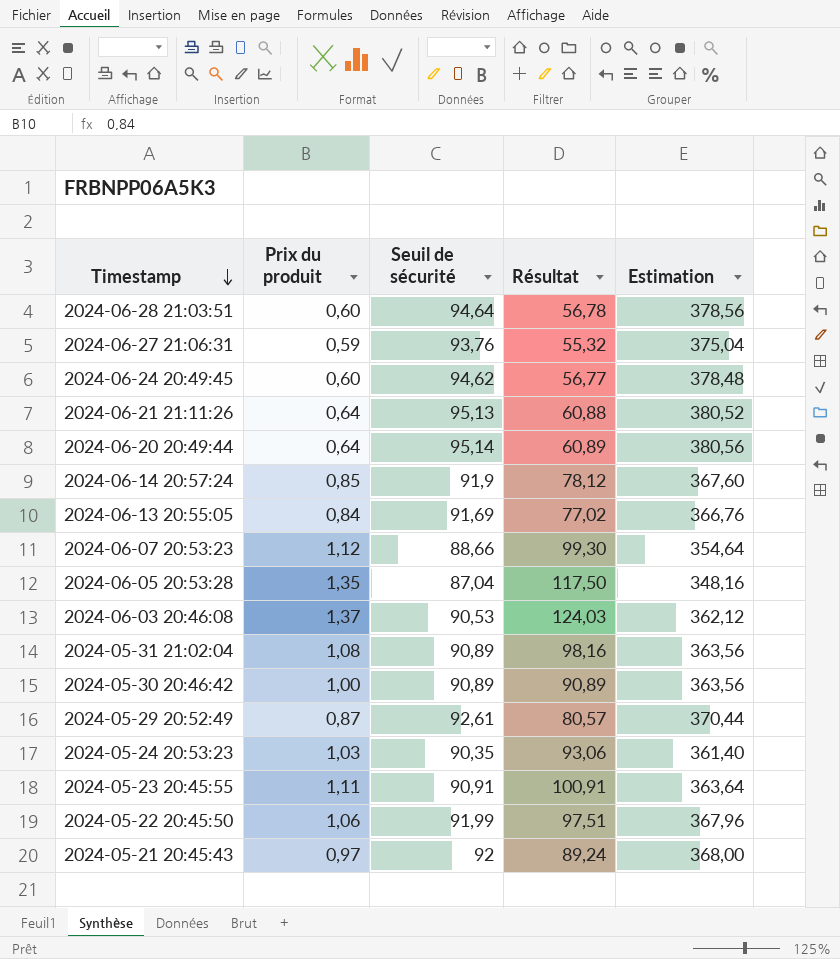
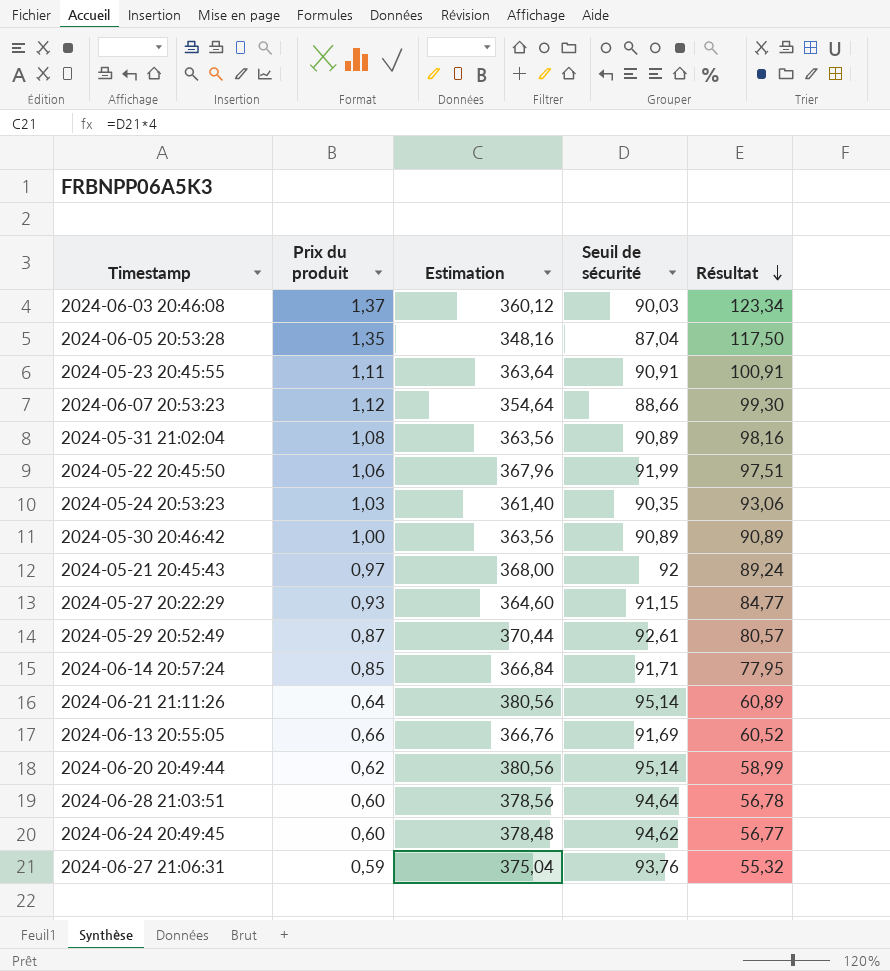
row order: Timestamp descending -> Résultat descending
column Estimation | position: 5 -> 3
2024-06-03 20:46:08 | Estimation: 362,12 -> 360,12
2024-06-03 20:46:08 | Seuil de sécurité: 90,53 -> 90,03
2024-06-03 20:46:08 | Résultat: 124,03 -> 123,34
row 2024-05-27 20:22:29: none -> 0,93 | 364,60 | 91,15 | 84,77
2024-06-14 20:57:24 | Estimation: 367,60 -> 366,84
2024-06-14 20:57:24 | Seuil de sécurité: 91,9 -> 91,71
2024-06-14 20:57:24 | Résultat: 78,12 -> 77,95
2024-06-21 21:11:26 | Estimation: 380,52 -> 380,56
2024-06-21 21:11:26 | Seuil de sécurité: 95,13 -> 95,14
2024-06-21 21:11:26 | Résultat: 60,88 -> 60,89
2024-06-13 20:55:05 | Prix du produit: 0,84 -> 0,66
2024-06-13 20:55:05 | Résultat: 77,02 -> 60,52
2024-06-20 20:49:44 | Prix du produit: 0,64 -> 0,62
2024-06-20 20:49:44 | Résultat: 60,89 -> 58,99

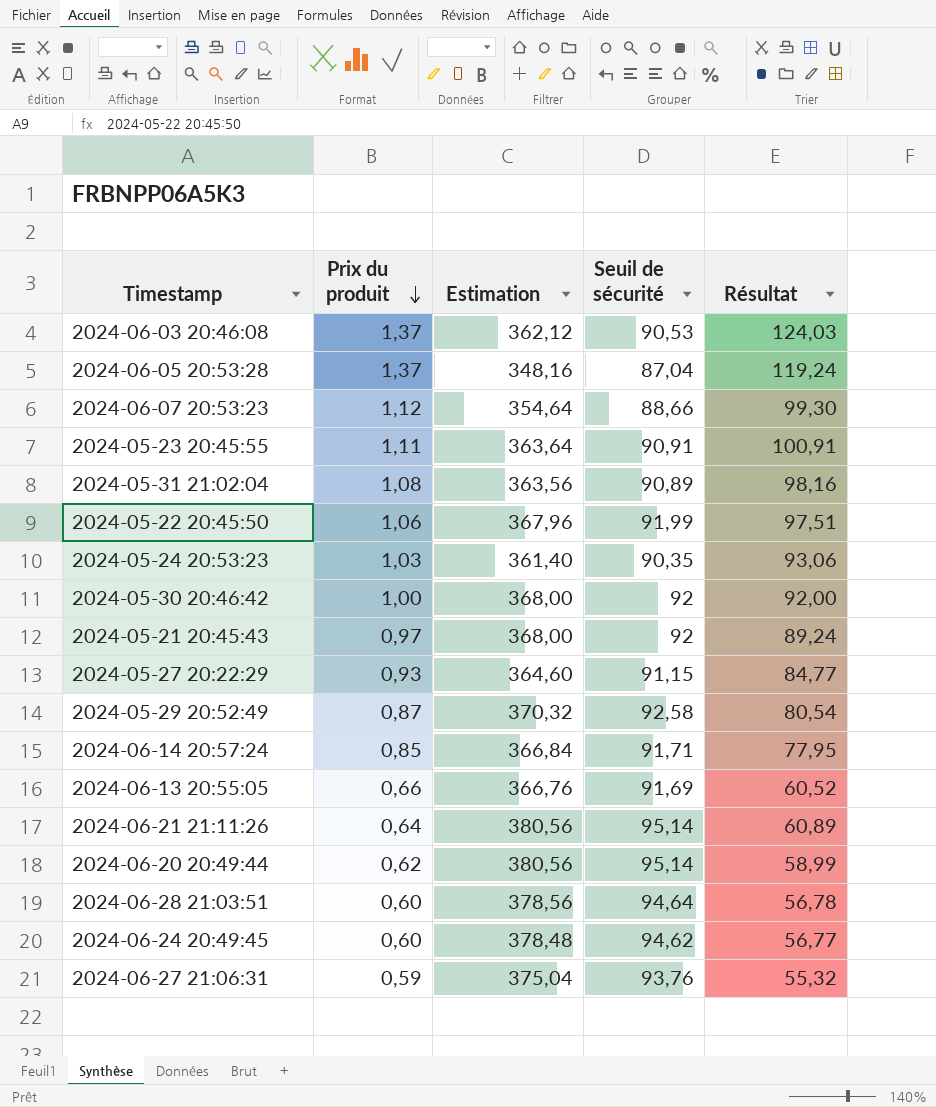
row order: Résultat descending -> Prix du produit descending
2024-06-03 20:46:08 | Estimation: 360,12 -> 362,12
2024-06-03 20:46:08 | Seuil de sécurité: 90,03 -> 90,53
2024-06-03 20:46:08 | Résultat: 123,34 -> 124,03
2024-06-05 20:53:28 | Prix du produit: 1,35 -> 1,37
2024-06-05 20:53:28 | Résultat: 117,50 -> 119,24
2024-05-30 20:46:42 | Estimation: 363,56 -> 368,00
2024-05-30 20:46:42 | Seuil de sécurité: 90,89 -> 92
2024-05-30 20:46:42 | Résultat: 90,89 -> 92,00
2024-05-29 20:52:49 | Estimation: 370,44 -> 370,32
2024-05-29 20:52:49 | Seuil de sécurité: 92,61 -> 92,58
2024-05-29 20:52:49 | Résultat: 80,57 -> 80,54

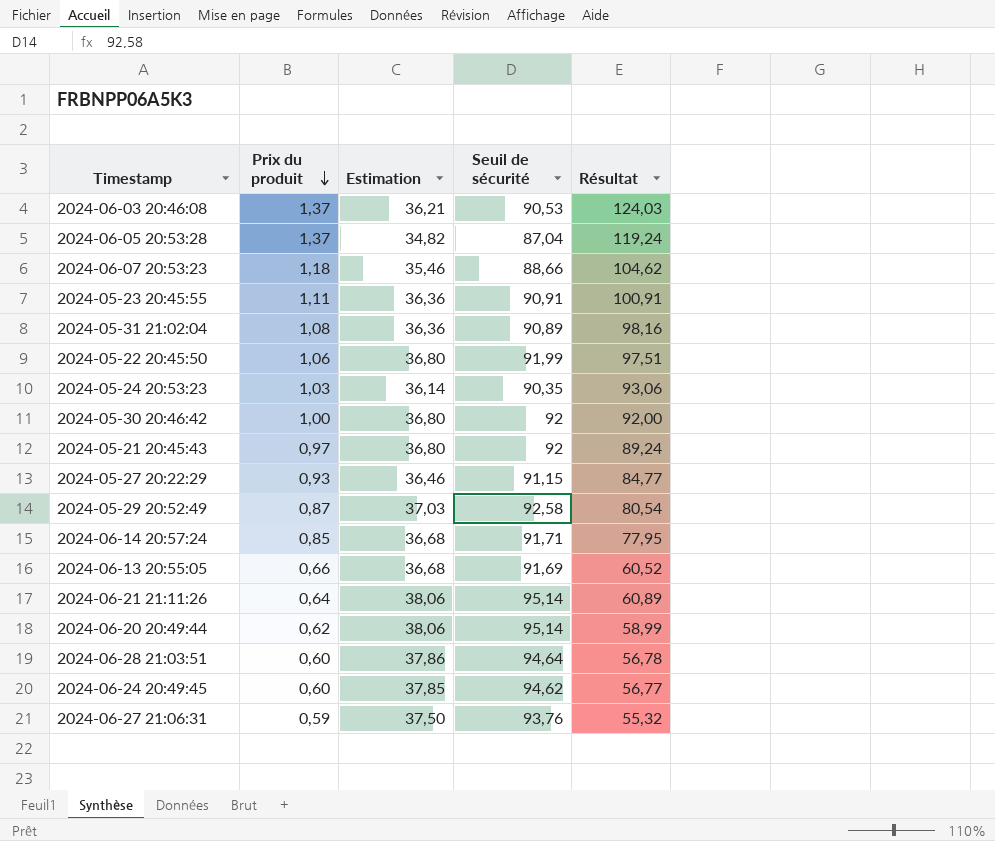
column Estimation | formula: [Seuil de sécurité] * 4 -> [Seuil de sécurité] * 0,4
2024-06-07 20:53:23 | Prix du produit: 1,12 -> 1,18
2024-06-07 20:53:23 | Résultat: 99,30 -> 104,62

